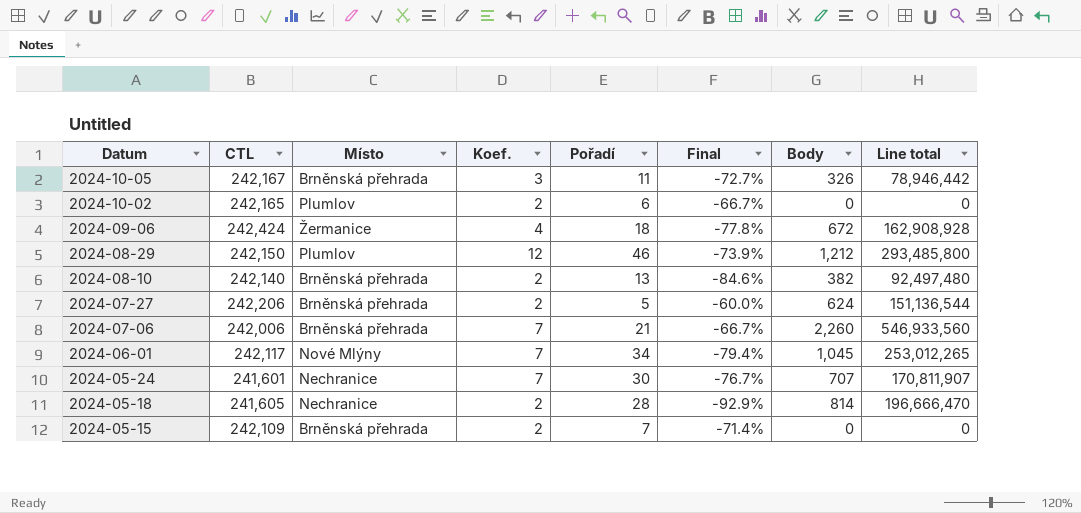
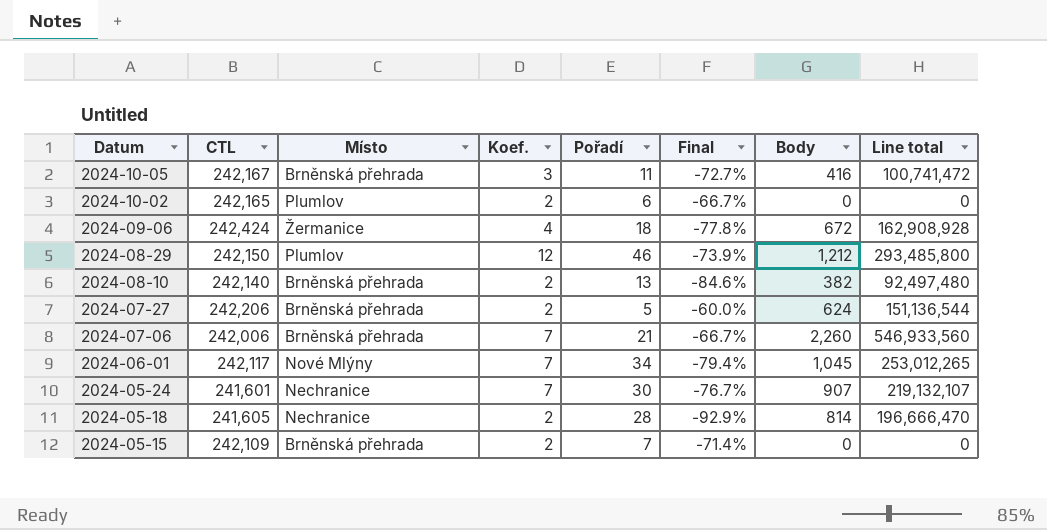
2024-10-05 | Body: 326 -> 416
2024-10-05 | Line total: 78,946,442 -> 100,741,472
2024-05-24 | Body: 707 -> 907
2024-05-24 | Line total: 170,811,907 -> 219,132,107

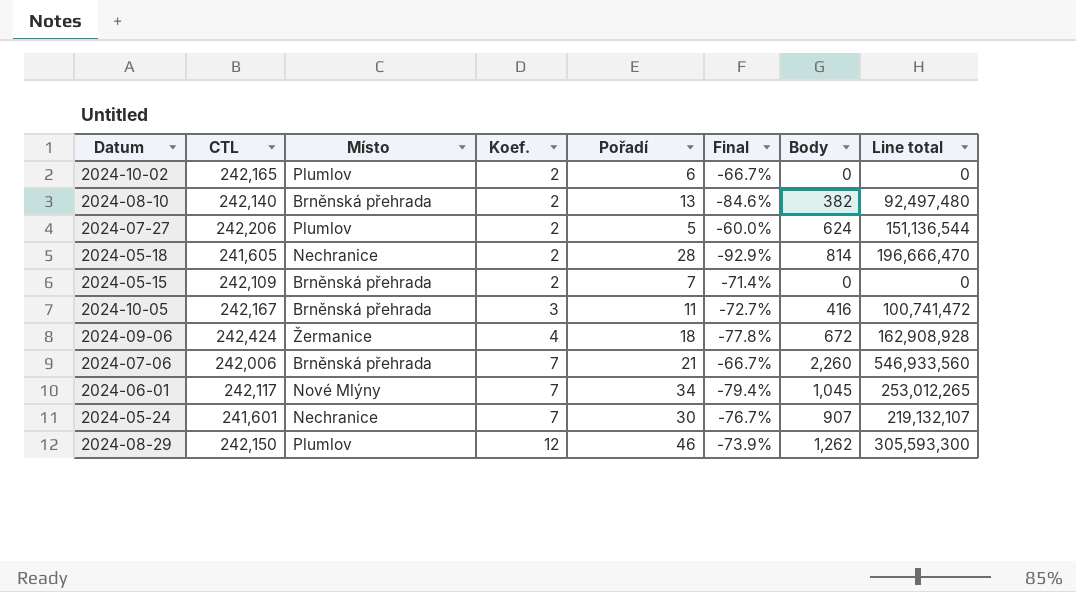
row order: Datum descending -> Koef. ascending
2024-07-27 | Místo: Brněnská přehrada -> Plumlov
2024-08-29 | Body: 1,212 -> 1,262
2024-08-29 | Line total: 293,485,800 -> 305,593,300

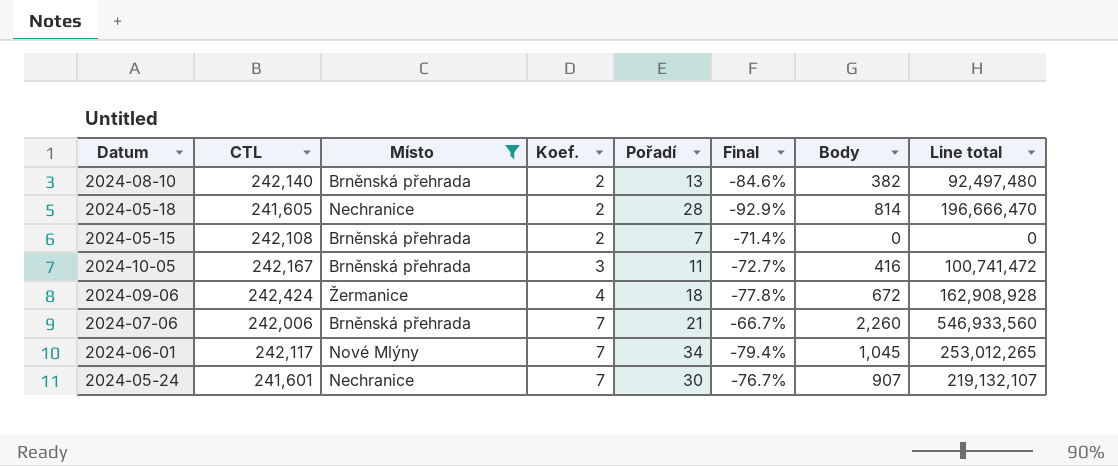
filter: none -> Místo != Plumlov
2024-05-15 | CTL: 242,109 -> 242,108

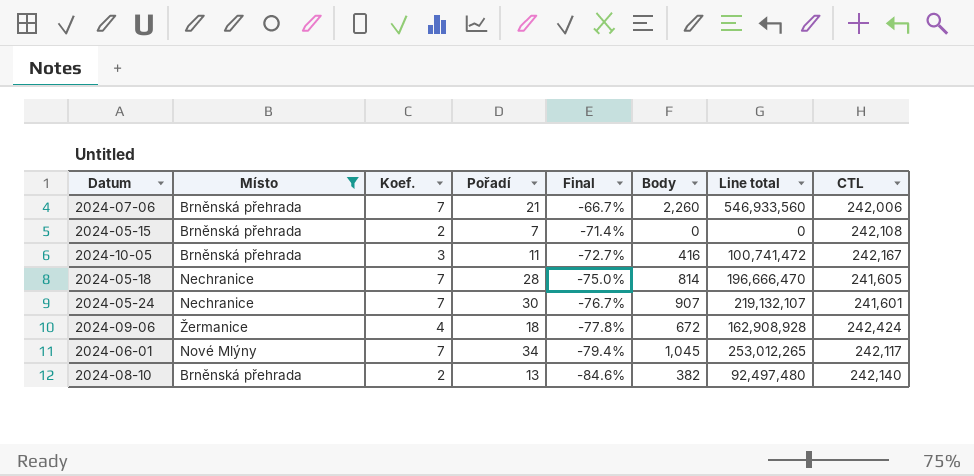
row order: Koef. ascending -> Final descending
column CTL | position: 2 -> 8
2024-05-18 | Koef.: 2 -> 7
2024-05-18 | Final: -92.9% -> -75.0%

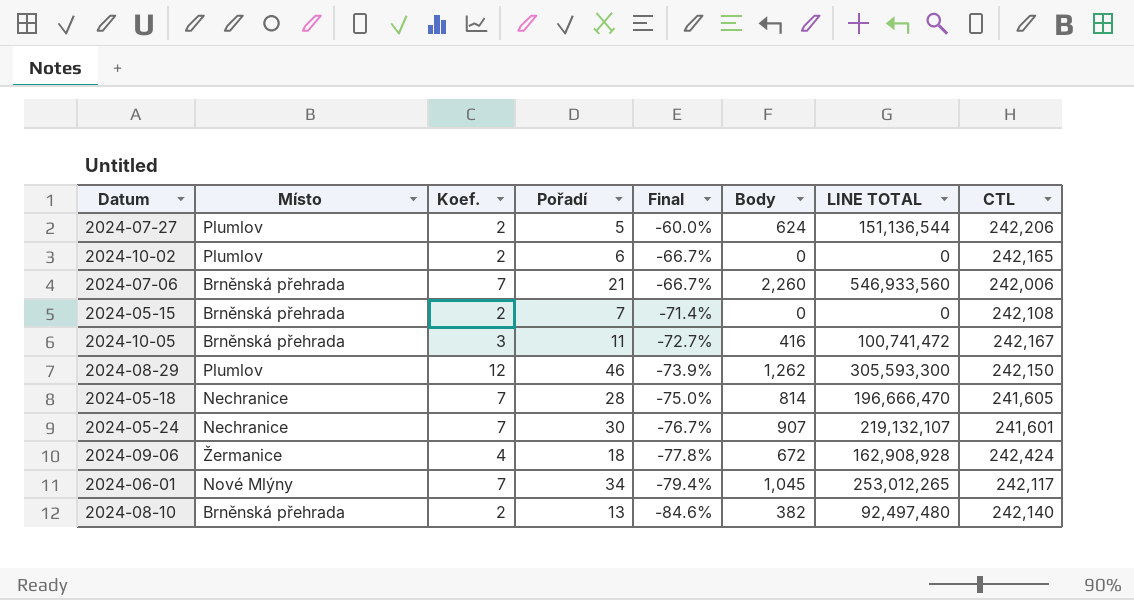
filter: Místo != Plumlov -> none
column name: Line total -> LINE TOTAL

